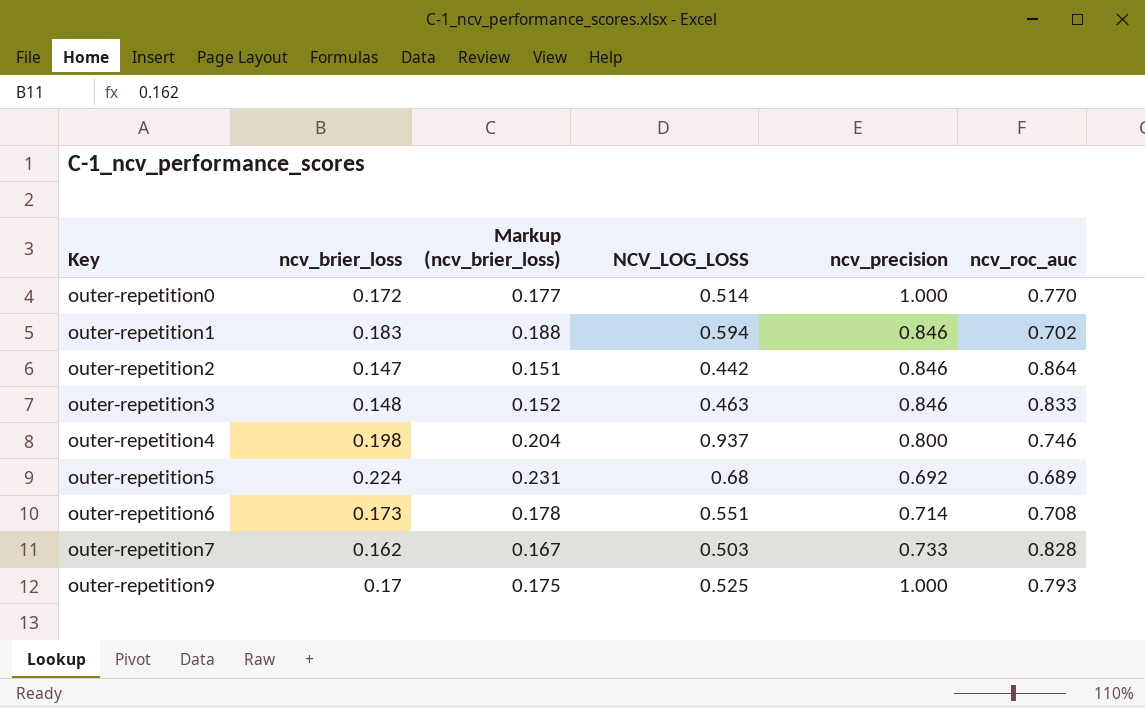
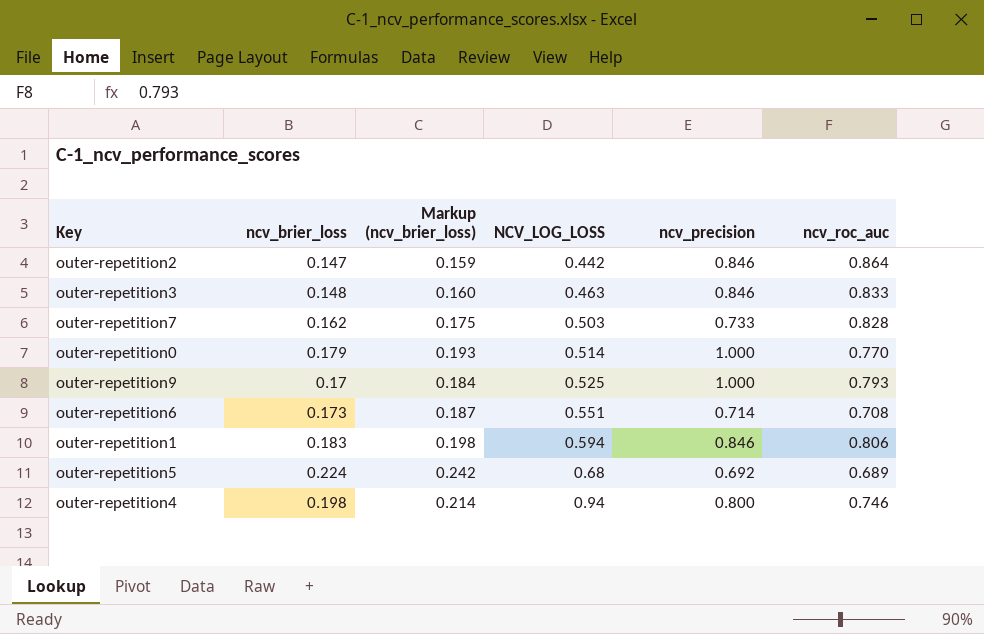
row order: Key ascending -> NCV_LOG_LOSS ascending
column Markup (ncv_brier_loss) | formula: [ncv_brier_loss] * 1.03 -> [ncv_brier_loss] * 1.08
outer-repetition0 | ncv_brier_loss: 0.172 -> 0.179
outer-repetition1 | ncv_roc_auc: 0.702 -> 0.806
outer-repetition4 | NCV_LOG_LOSS: 0.937 -> 0.94

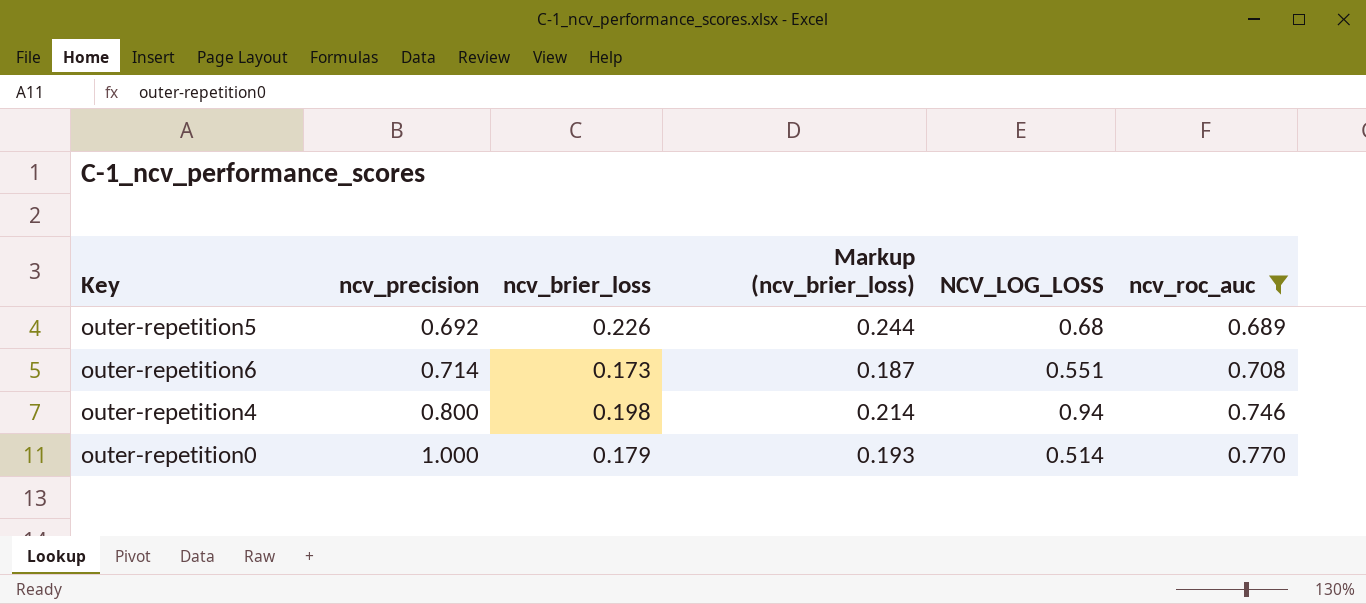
filter: none -> ncv_roc_auc <= 0.770
row order: NCV_LOG_LOSS ascending -> ncv_precision ascending
column ncv_precision | position: 5 -> 2
outer-repetition5 | ncv_brier_loss: 0.224 -> 0.226
outer-repetition5 | Markup (ncv_brier_loss): 0.242 -> 0.244

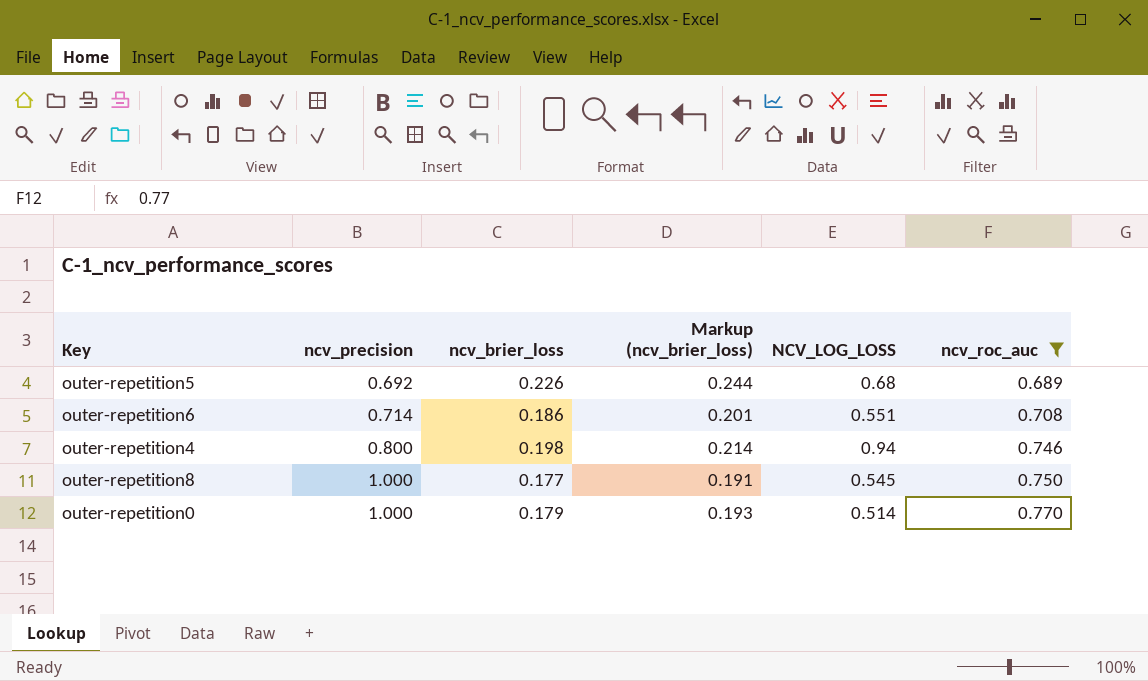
outer-repetition6 | ncv_brier_loss: 0.173 -> 0.186
outer-repetition6 | Markup (ncv_brier_loss): 0.187 -> 0.201
row outer-repetition8: none -> 1.000 | 0.177 | 0.191 | 0.545 | 0.750

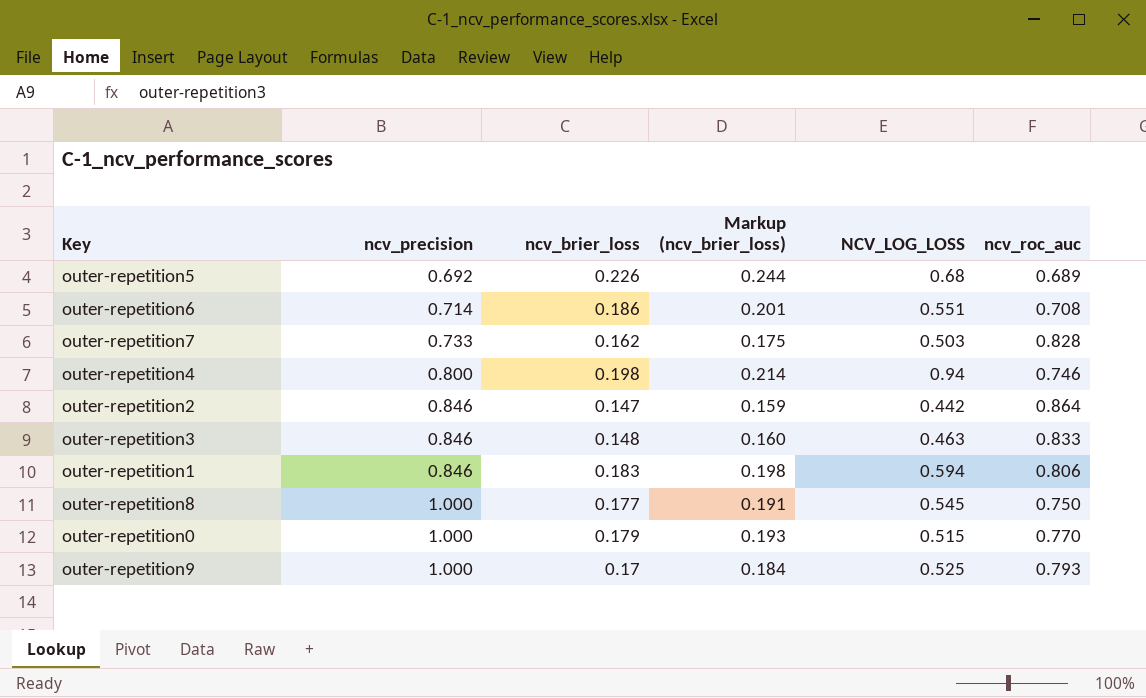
filter: ncv_roc_auc <= 0.770 -> none
outer-repetition0 | NCV_LOG_LOSS: 0.514 -> 0.515

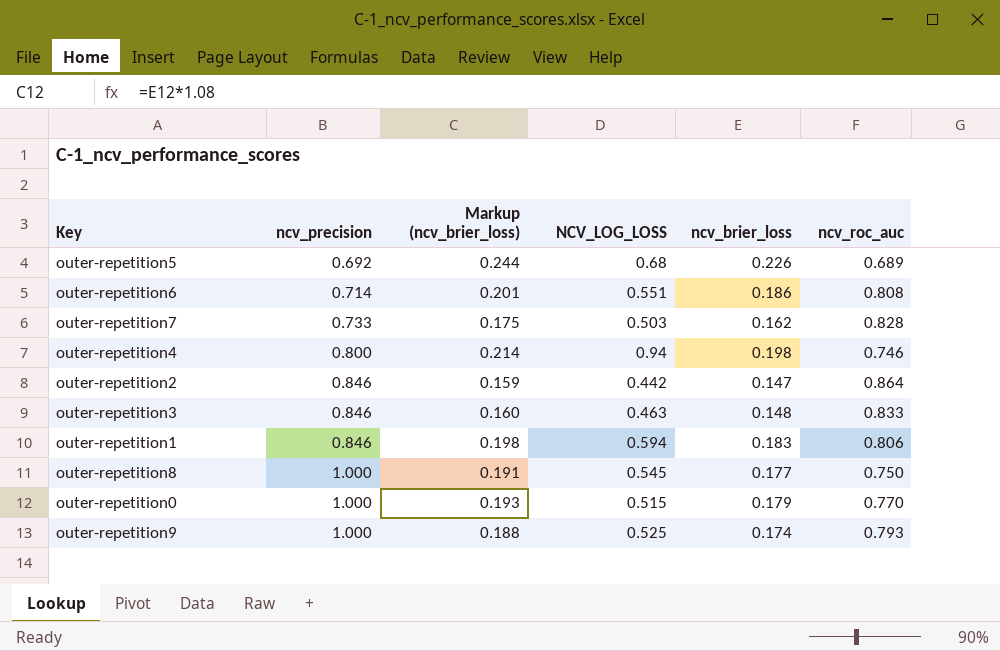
column ncv_brier_loss | position: 3 -> 5
outer-repetition6 | ncv_roc_auc: 0.708 -> 0.808
outer-repetition9 | Markup (ncv_brier_loss): 0.184 -> 0.188
outer-repetition9 | ncv_brier_loss: 0.17 -> 0.174

